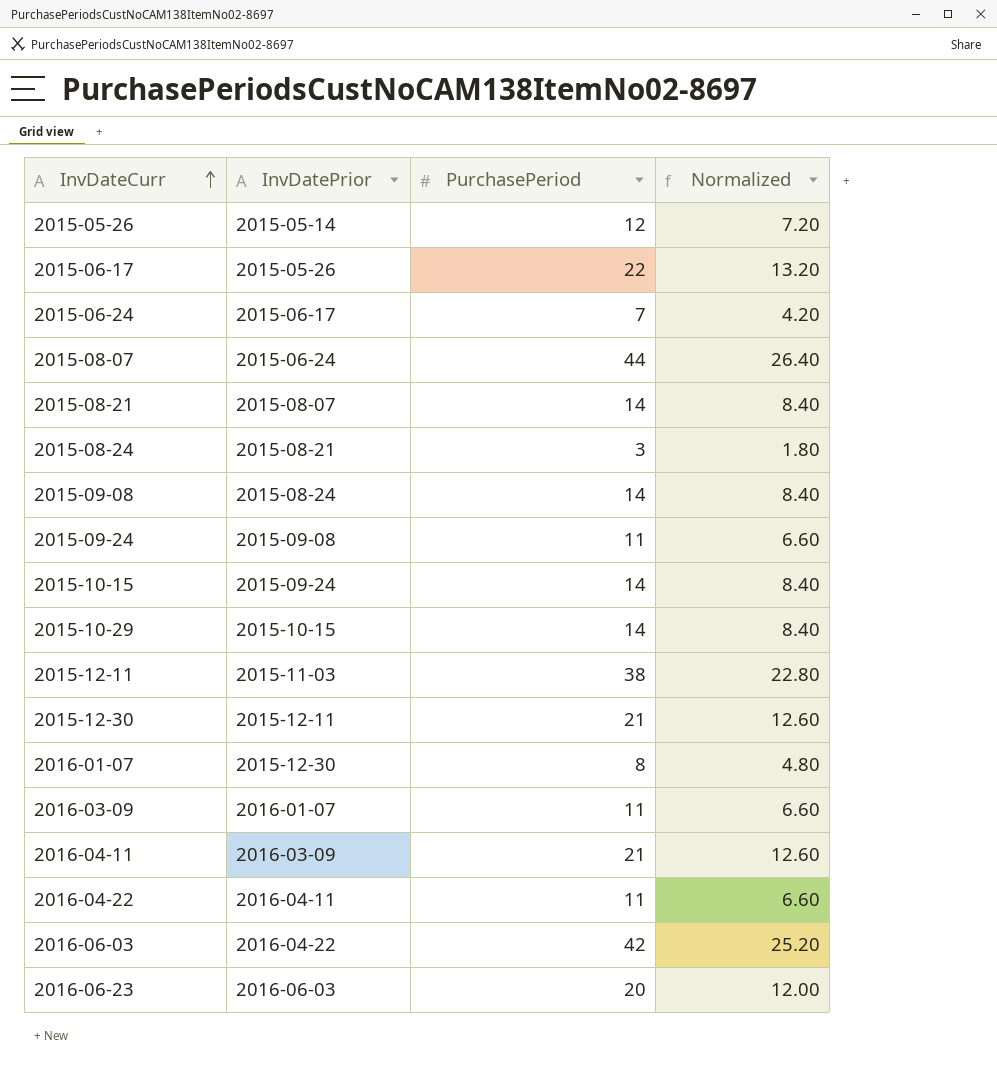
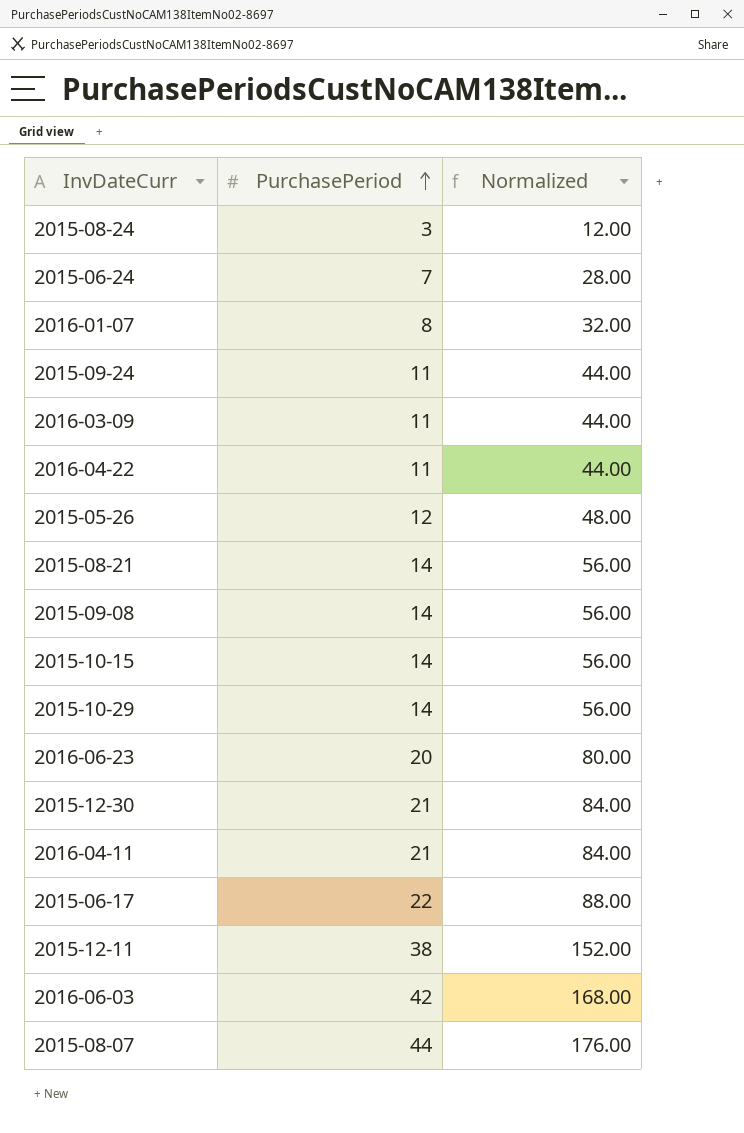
row order: InvDateCurr ascending -> PurchasePeriod ascending
column InvDatePrior | position: 2 -> none
column Normalized | formula: [PurchasePeriod] * 0.6 -> [PurchasePeriod] * 4

